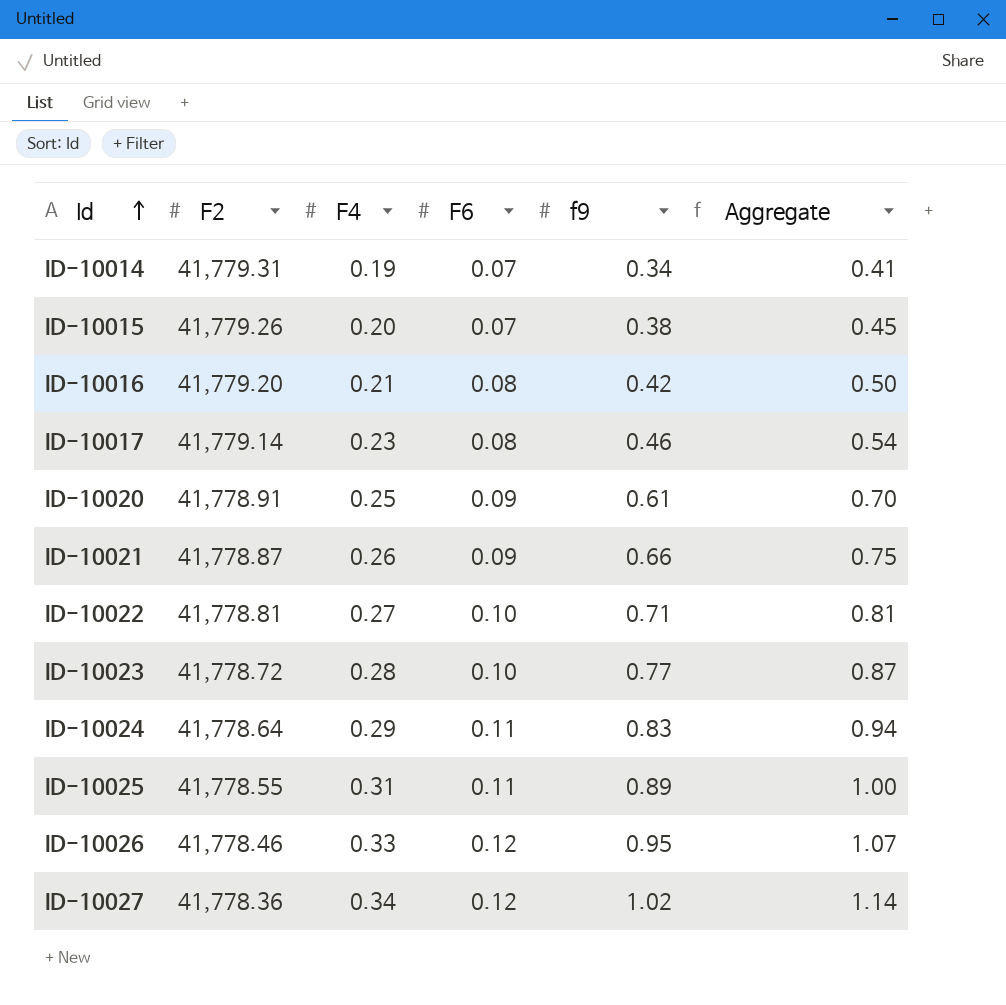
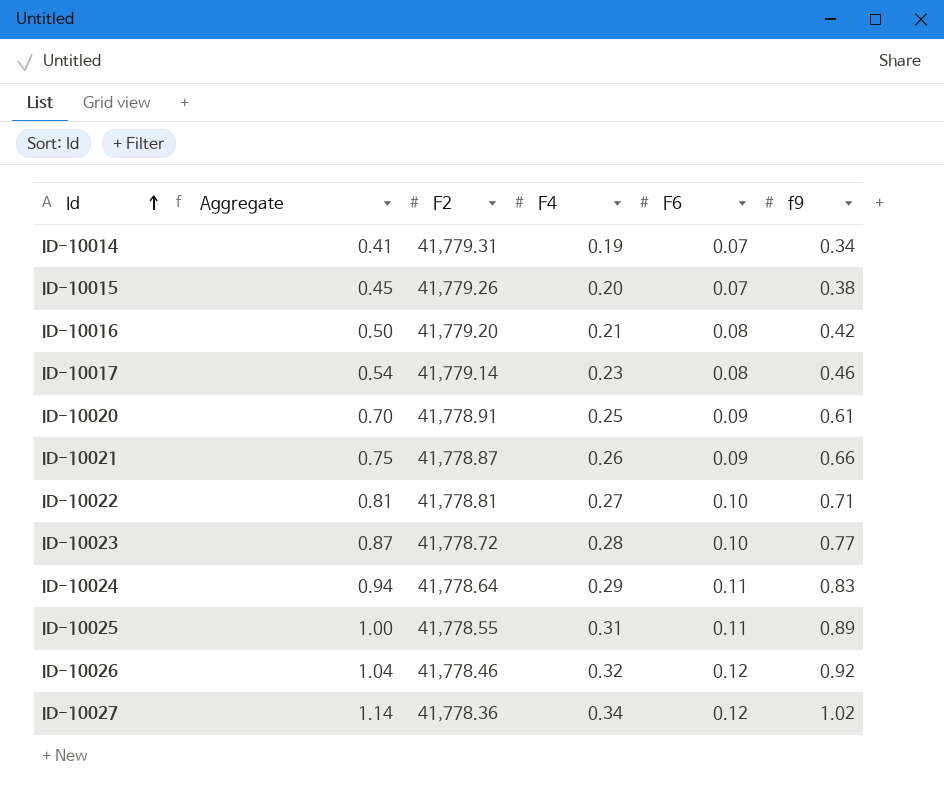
column Aggregate | position: 6 -> 2
ID-10026 | Aggregate: 1.07 -> 1.04
ID-10026 | F4: 0.33 -> 0.32
ID-10026 | f9: 0.95 -> 0.92

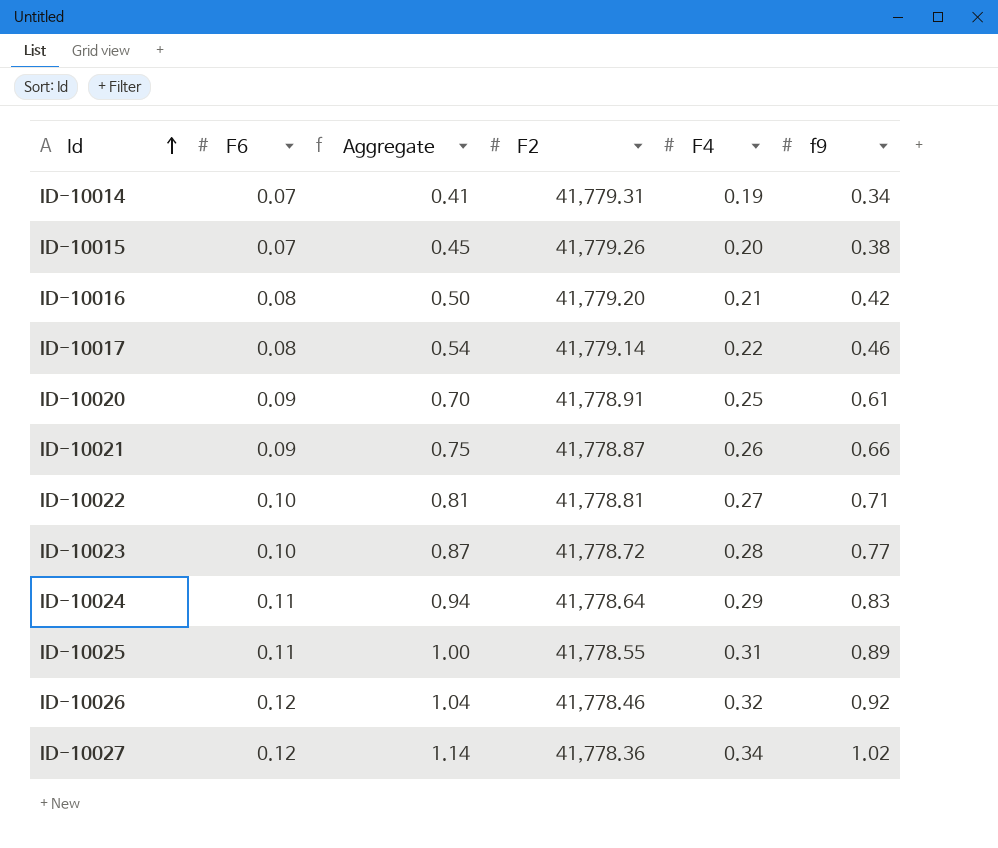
column F6 | position: 5 -> 2
ID-10017 | F4: 0.23 -> 0.22

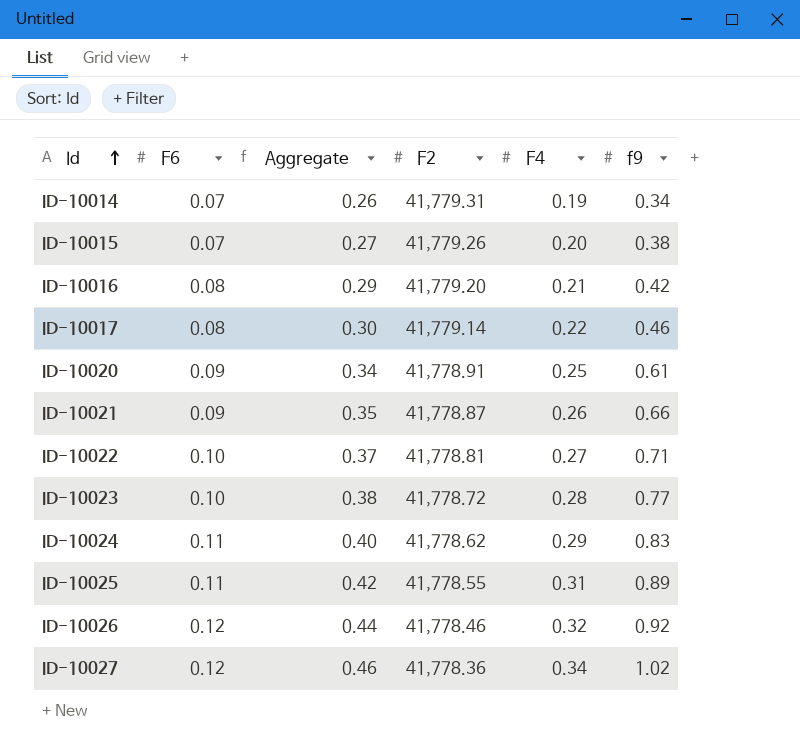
column Aggregate | formula: [F6] + [f9] -> [F6] + [F4]
ID-10024 | F2: 41,778.64 -> 41,778.62

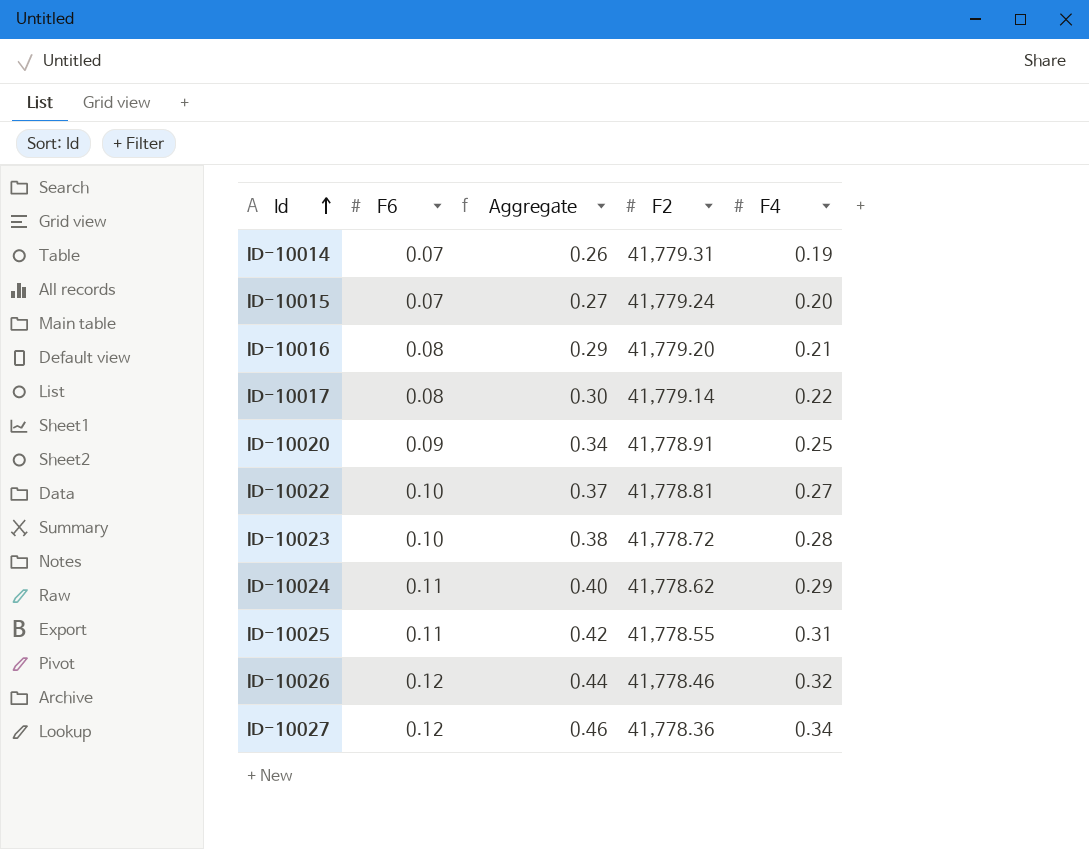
column f9 | position: 6 -> none
row ID-10021: 0.09 | 0.35 | 41,778.87 | 0.26 | 0.66 -> none
ID-10015 | F2: 41,779.26 -> 41,779.24

